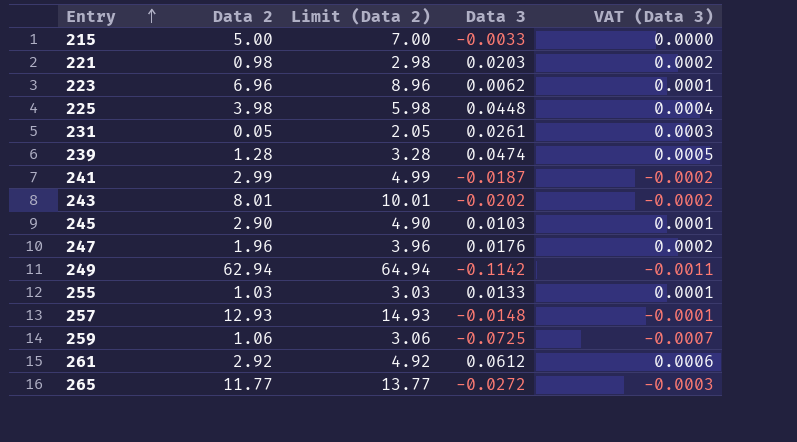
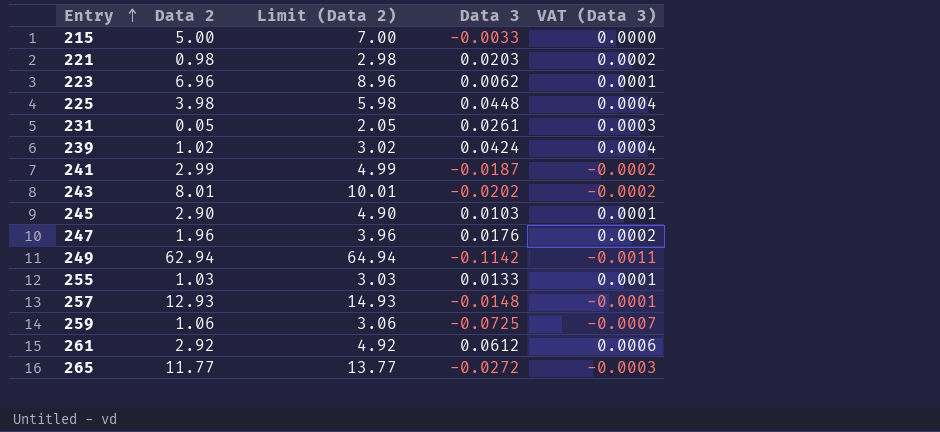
239 | Data 2: 1.28 -> 1.02
239 | Limit (Data 2): 3.28 -> 3.02
239 | Data 3: 0.0474 -> 0.0424
239 | VAT (Data 3): 0.0005 -> 0.0004

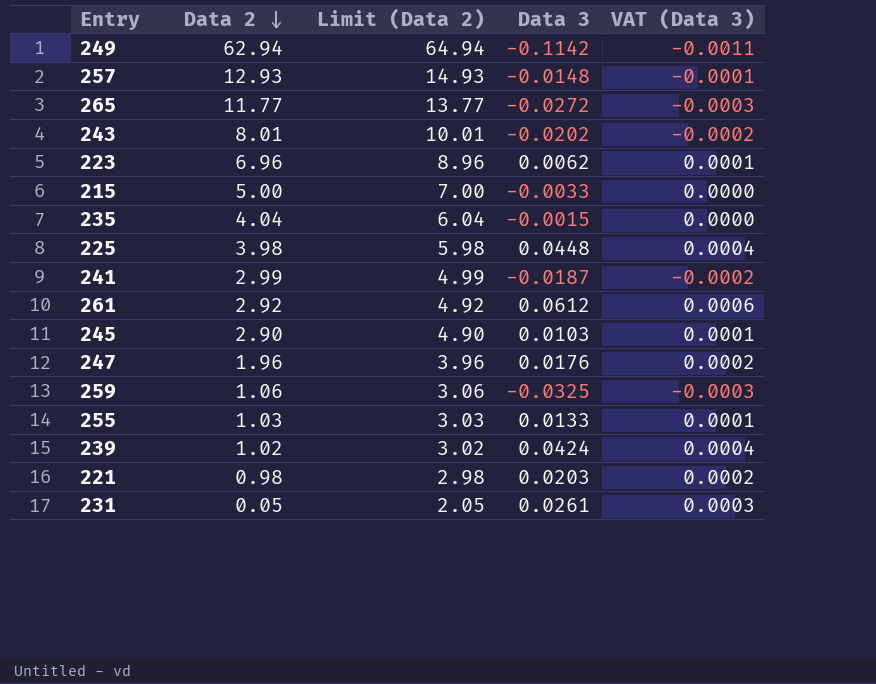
row order: Entry ascending -> Data 2 descending
row 235: none -> 4.04 | 6.04 | -0.0015 | 0.0000
259 | Data 3: -0.0725 -> -0.0325
259 | VAT (Data 3): -0.0007 -> -0.0003

